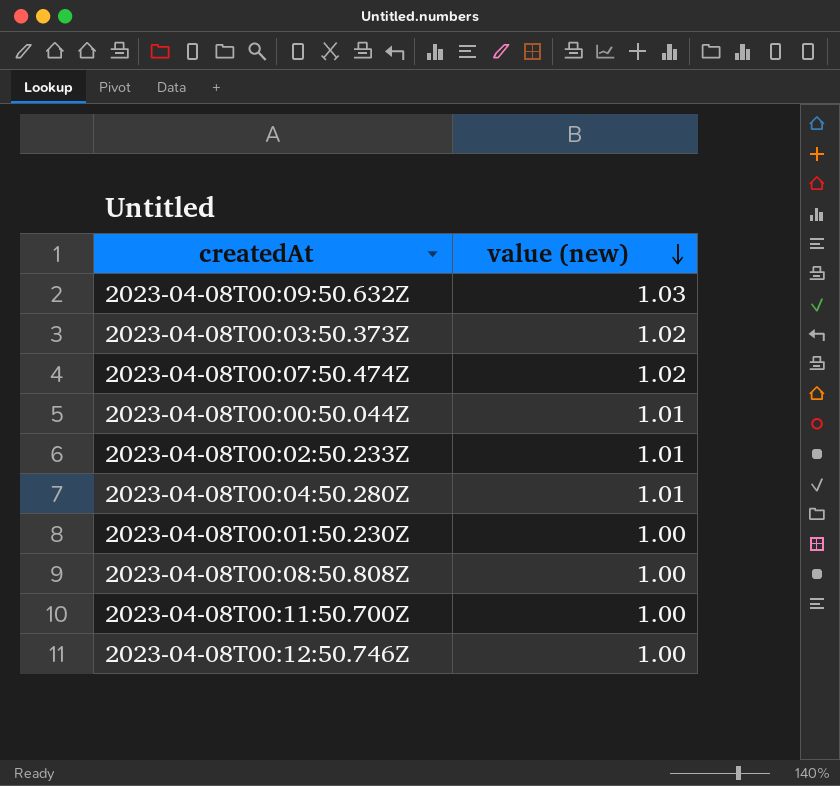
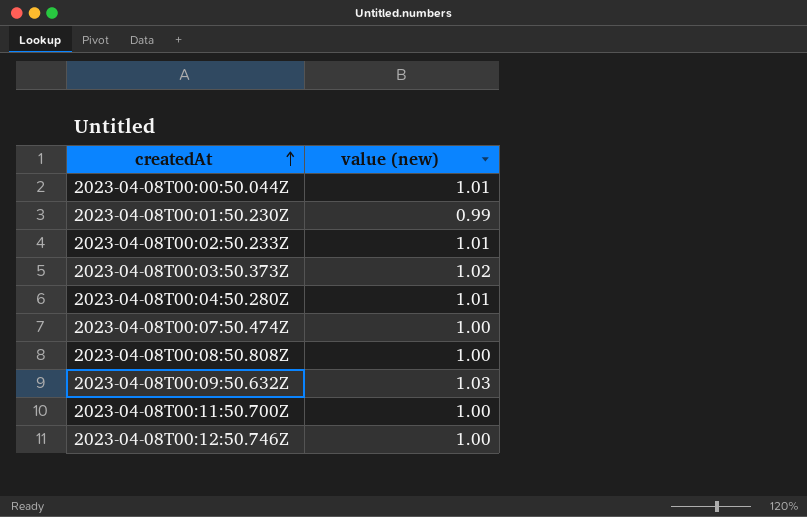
row order: value (new) descending -> createdAt ascending
2023-04-08T00:01:50.230Z | value (new): 1.00 -> 0.99
2023-04-08T00:07:50.474Z | value (new): 1.02 -> 1.00

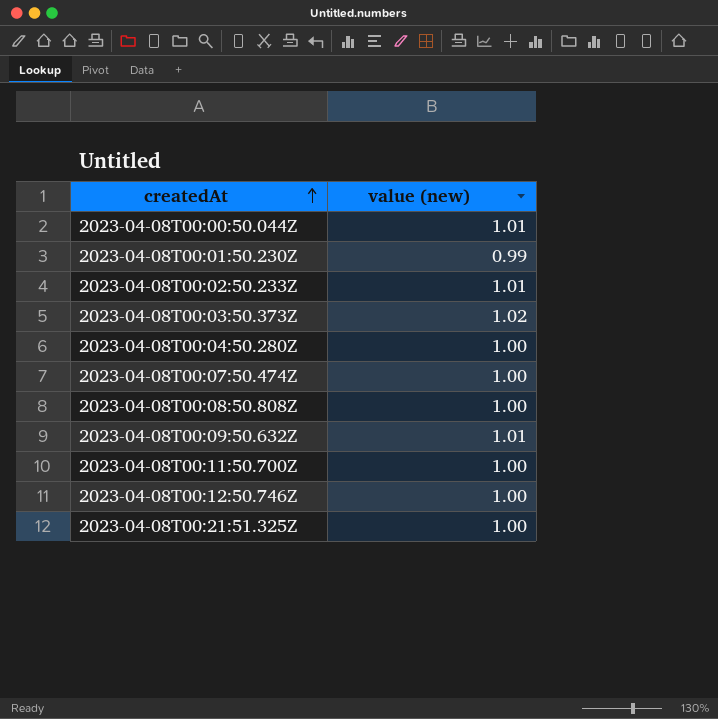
2023-04-08T00:04:50.280Z | value (new): 1.01 -> 1.00
2023-04-08T00:09:50.632Z | value (new): 1.03 -> 1.01
row 2023-04-08T00:21:51.325Z: none -> 1.00

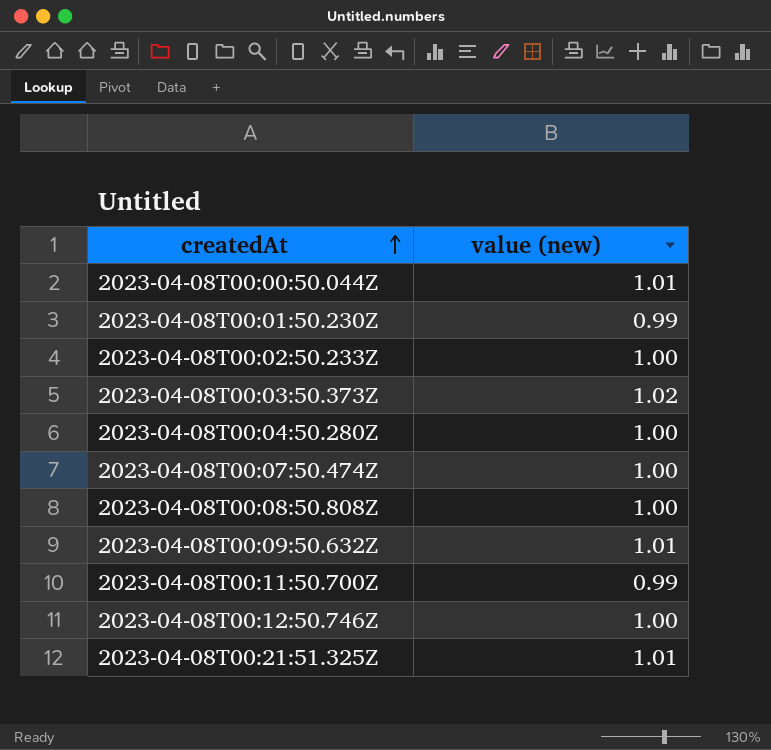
2023-04-08T00:02:50.233Z | value (new): 1.01 -> 1.00
2023-04-08T00:11:50.700Z | value (new): 1.00 -> 0.99
2023-04-08T00:21:51.325Z | value (new): 1.00 -> 1.01

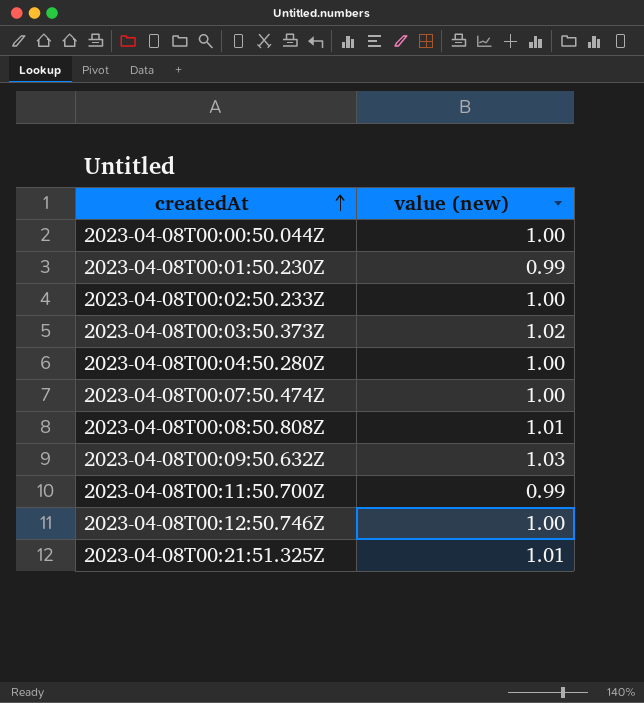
2023-04-08T00:00:50.044Z | value (new): 1.01 -> 1.00
2023-04-08T00:08:50.808Z | value (new): 1.00 -> 1.01
2023-04-08T00:09:50.632Z | value (new): 1.01 -> 1.03

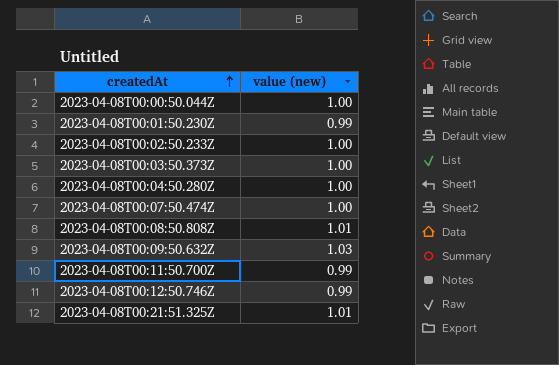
2023-04-08T00:03:50.373Z | value (new): 1.02 -> 1.00
2023-04-08T00:12:50.746Z | value (new): 1.00 -> 0.99

